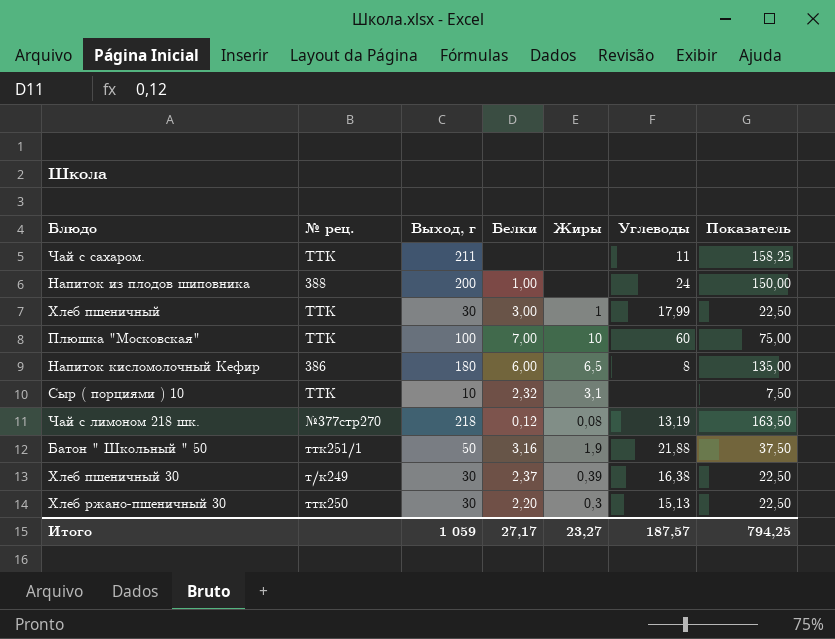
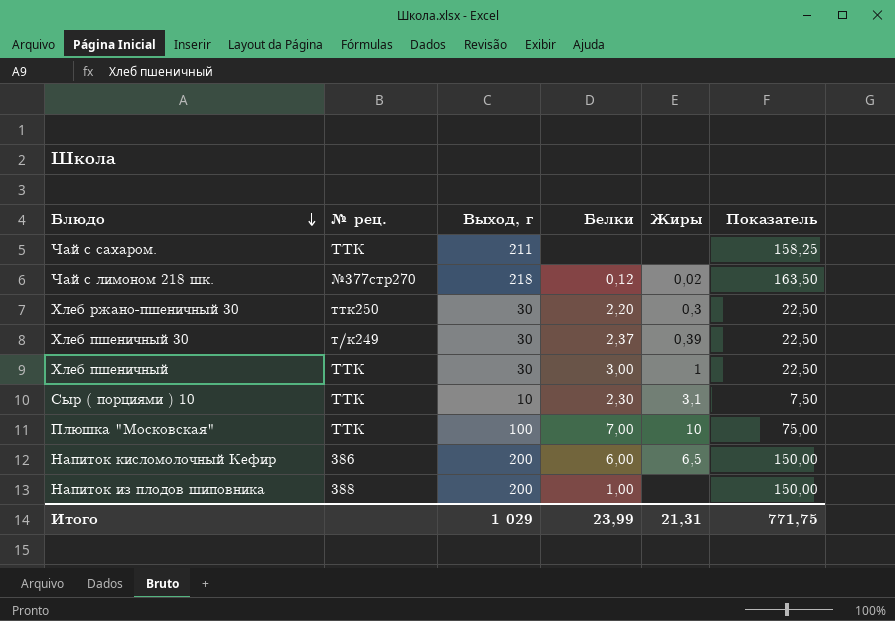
row order: none -> Блюдо descending
column Углеводы | position: 6 -> none
row Батон " Школьный " 50: ттк251/1 | 50 | 3,16 | 1,9 | 21,88 | 37,50 -> none
Чай с лимоном 218 шк. | Жиры: 0,08 -> 0,02
Сыр ( порциями ) 10 | Белки: 2,32 -> 2,30
Напиток кисломолочный Кефир | Выход, г: 180 -> 200
Напиток кисломолочный Кефир | Показатель: 135,00 -> 150,00
Итого | Выход, г: 1 059 -> 1 029
Итого | Белки: 27,17 -> 23,99
Итого | Жиры: 23,27 -> 21,31
Итого | Показатель: 794,25 -> 771,75

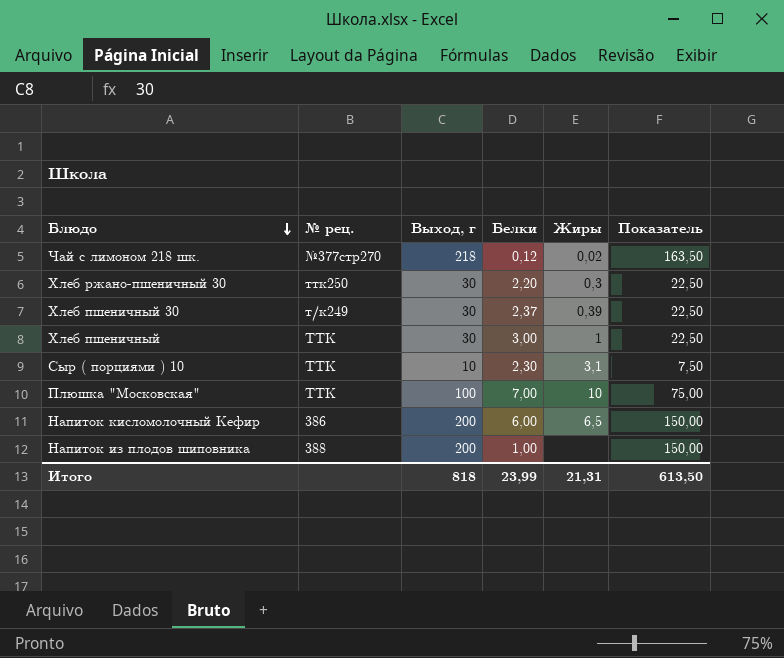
row Чай с сахаром.: ТТК | 211 | none | none | 158,25 -> none
Итого | Выход, г: 1 029 -> 818
Итого | Показатель: 771,75 -> 613,50

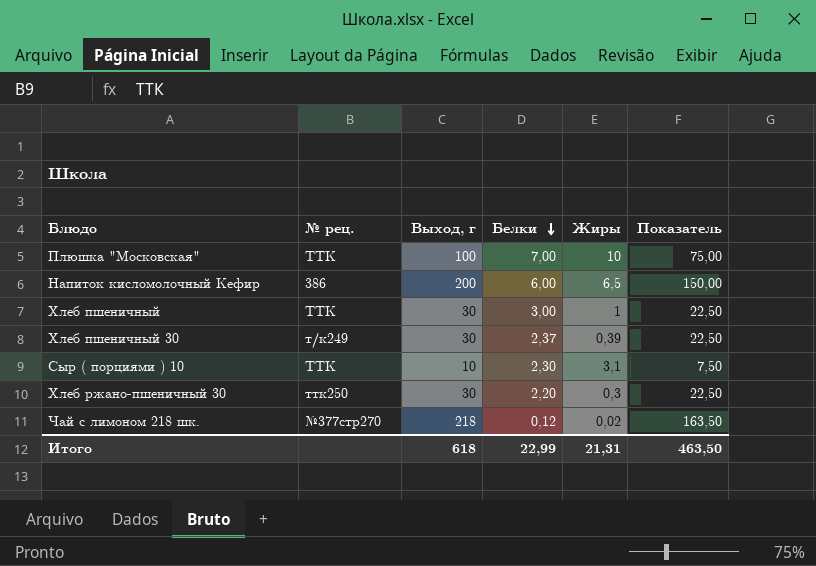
row order: Блюдо descending -> Белки descending
row Напиток из плодов шиповника: 388 | 200 | 1,00 | none | 150,00 -> none
Итого | Выход, г: 818 -> 618
Итого | Белки: 23,99 -> 22,99
Итого | Показатель: 613,50 -> 463,50

